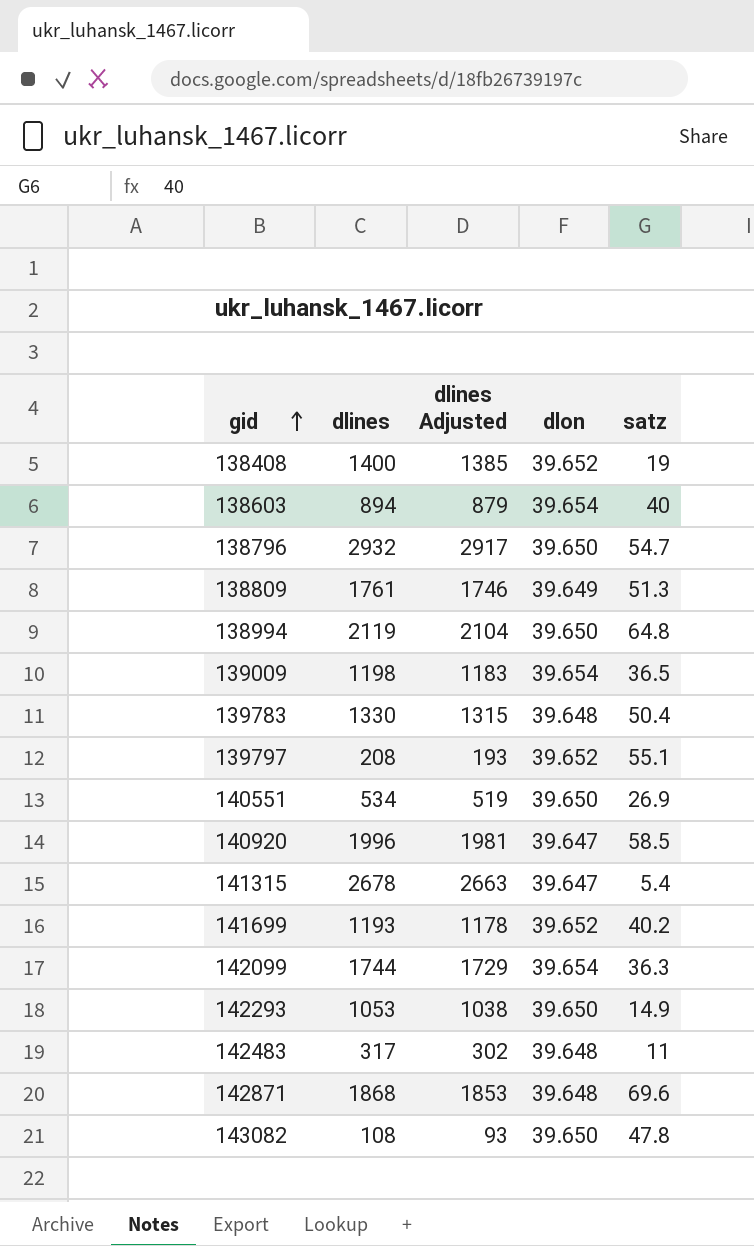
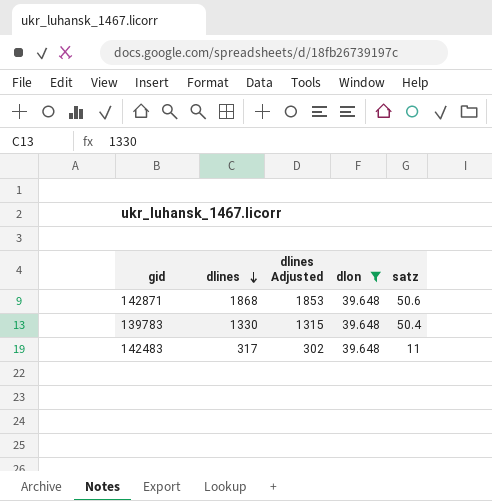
filter: none -> dlon = 39.648
row order: gid ascending -> dlines descending
142871 | satz: 69.6 -> 50.6

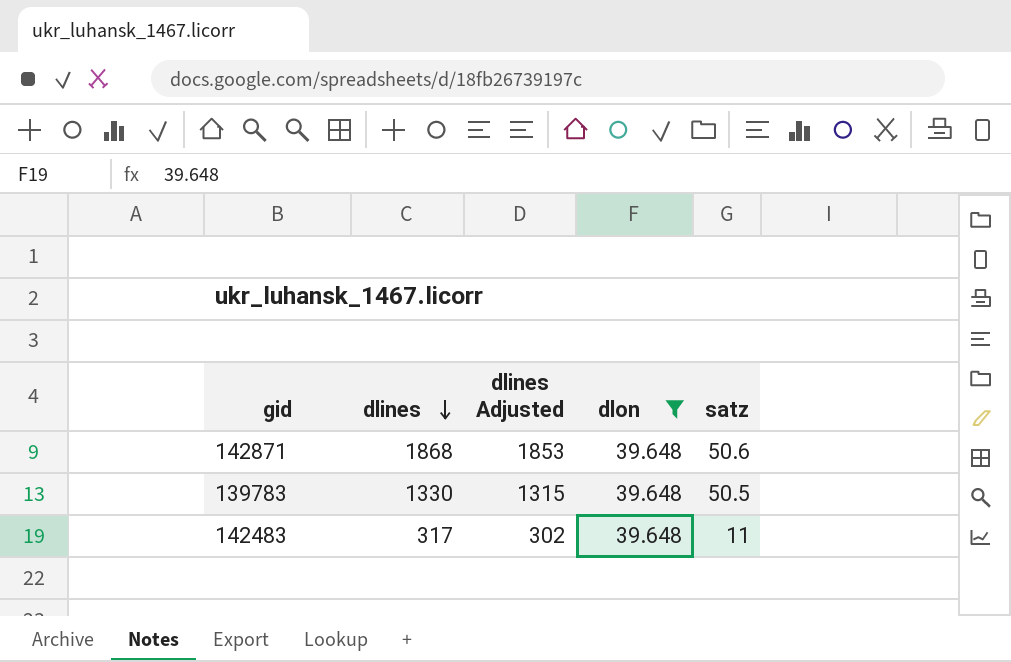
139783 | satz: 50.4 -> 50.5

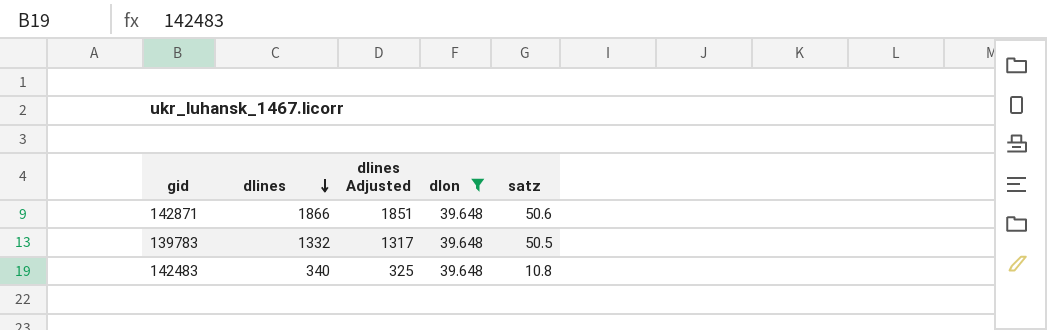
142871 | dlines: 1868 -> 1866
142871 | dlines Adjusted: 1853 -> 1851
139783 | dlines: 1330 -> 1332
139783 | dlines Adjusted: 1315 -> 1317
142483 | dlines: 317 -> 340
142483 | dlines Adjusted: 302 -> 325
142483 | satz: 11 -> 10.8

